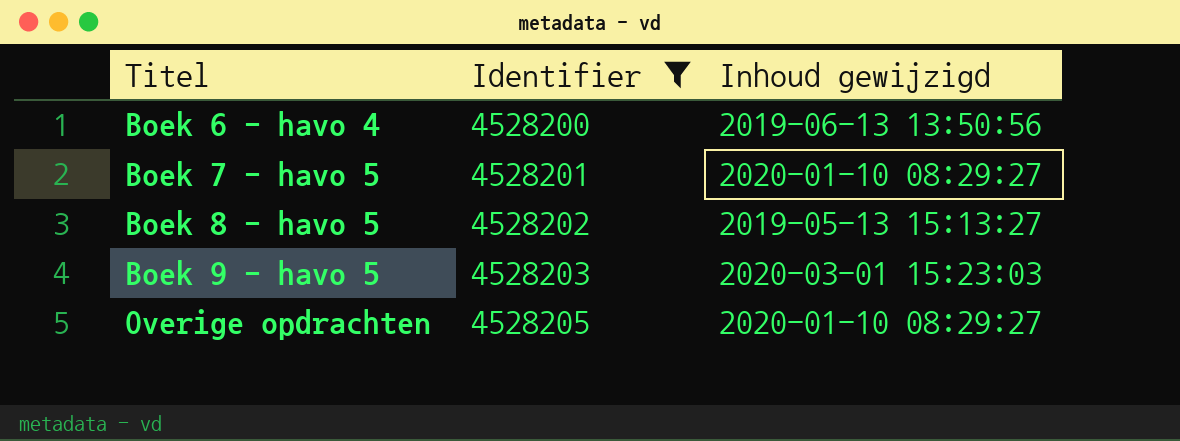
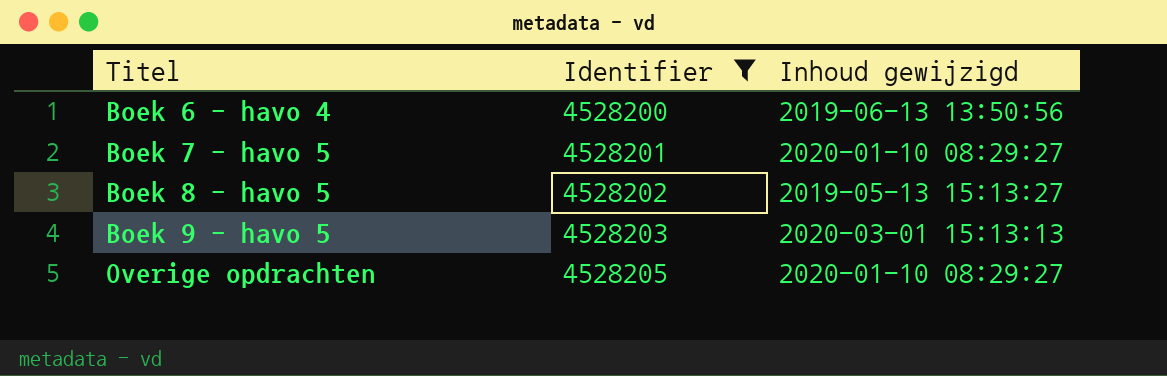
Boek 9 - havo 5 | Inhoud gewijzigd: 2020-03-01 15:23:03 -> 2020-03-01 15:13:13

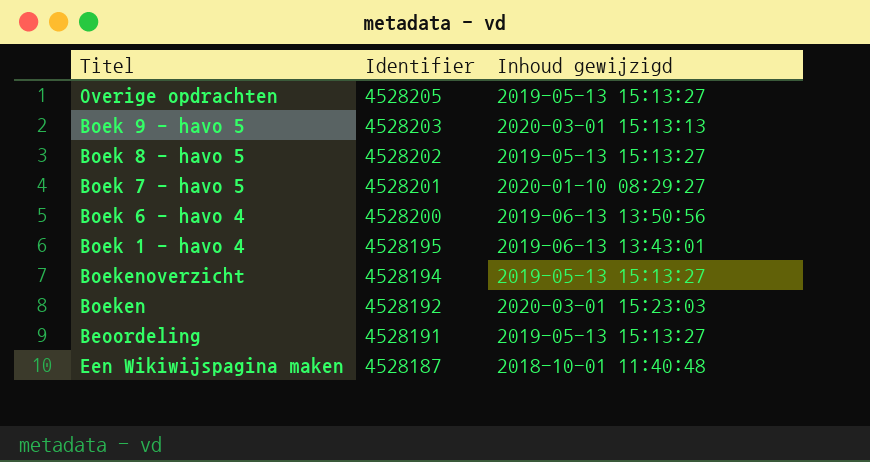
filter: Identifier >= 4528200 -> none
row order: Titel ascending -> Identifier descending
Overige opdrachten | Inhoud gewijzigd: 2020-01-10 08:29:27 -> 2019-05-13 15:13:27

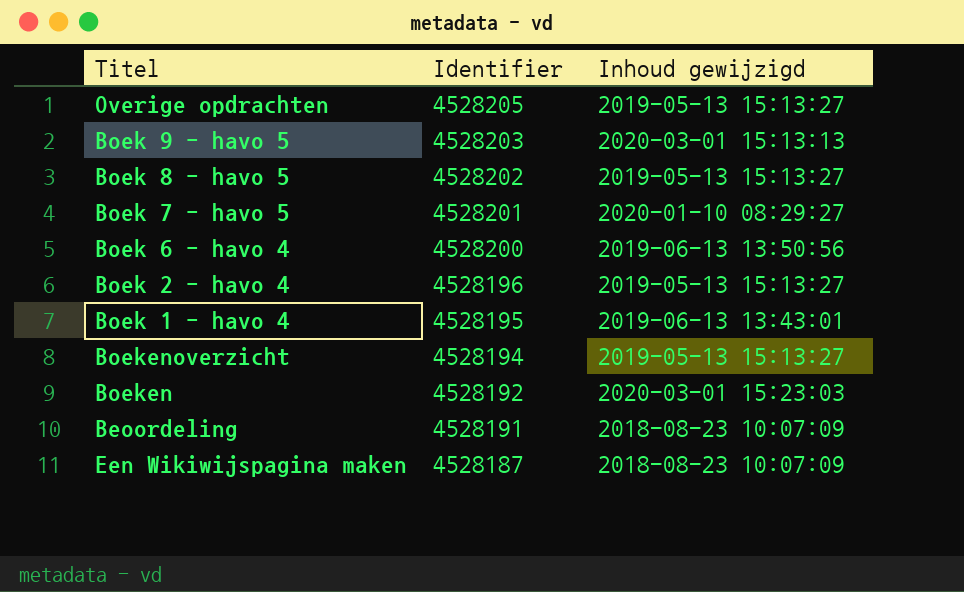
row Boek 2 - havo 4: none -> 4528196 | 2019-05-13 15:13:27
Beoordeling | Inhoud gewijzigd: 2019-05-13 15:13:27 -> 2018-08-23 10:07:09
Een Wikiwijspagina maken | Inhoud gewijzigd: 2018-10-01 11:40:48 -> 2018-08-23 10:07:09

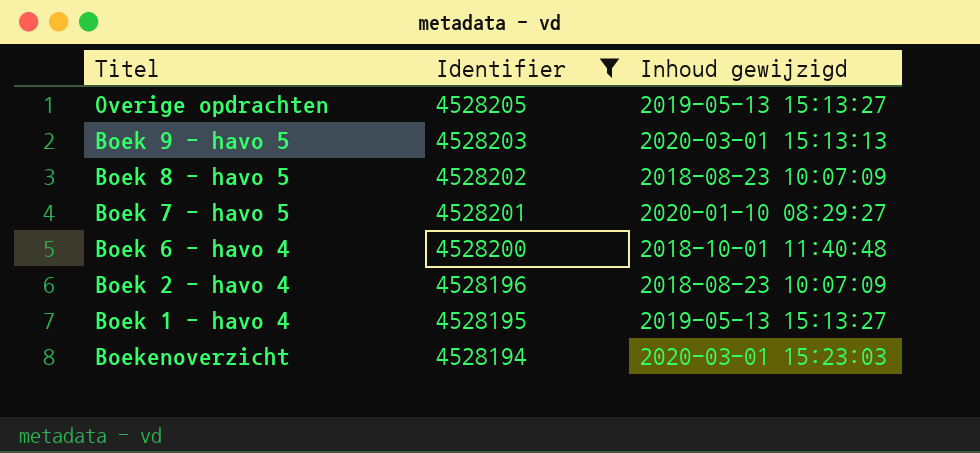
filter: none -> Identifier >= 4528194
Boek 8 - havo 5 | Inhoud gewijzigd: 2019-05-13 15:13:27 -> 2018-08-23 10:07:09
Boek 6 - havo 4 | Inhoud gewijzigd: 2019-06-13 13:50:56 -> 2018-10-01 11:40:48
Boek 2 - havo 4 | Inhoud gewijzigd: 2019-05-13 15:13:27 -> 2018-08-23 10:07:09
Boek 1 - havo 4 | Inhoud gewijzigd: 2019-06-13 13:43:01 -> 2019-05-13 15:13:27
Boekenoverzicht | Inhoud gewijzigd: 2019-05-13 15:13:27 -> 2020-03-01 15:23:03

